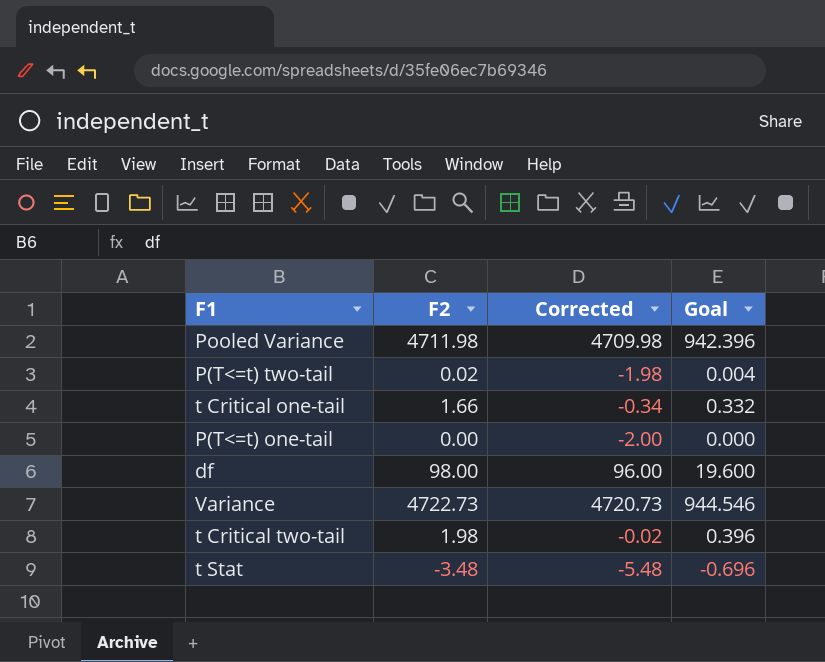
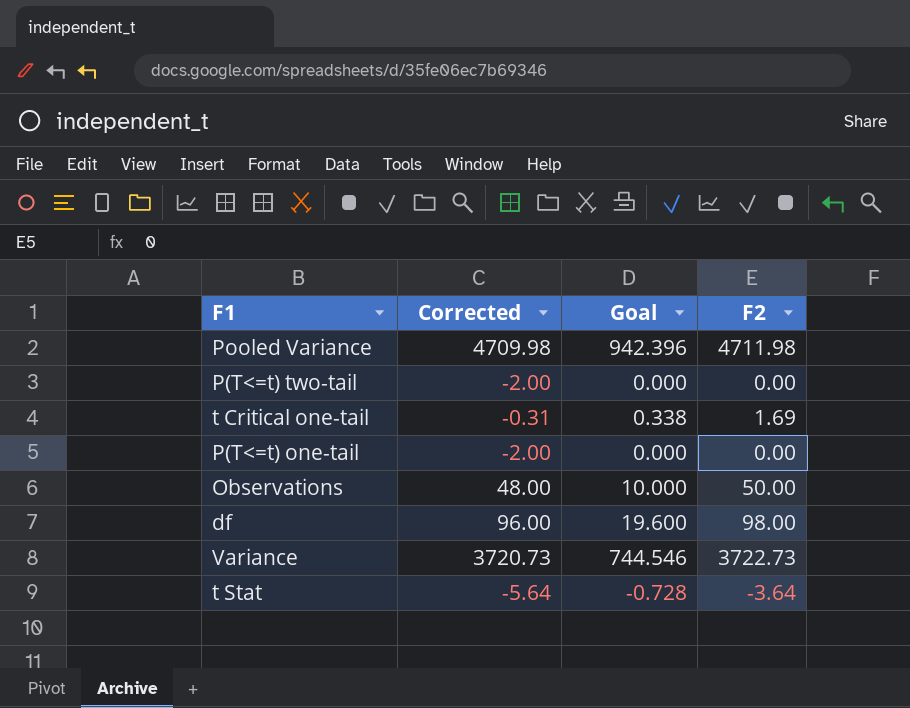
column F2 | position: 2 -> 4
row t Critical two-tail: 1.98 | -0.02 | 0.396 -> none
P(T<=t) two-tail | Corrected: -1.98 -> -2.00
P(T<=t) two-tail | Goal: 0.004 -> 0.000
P(T<=t) two-tail | F2: 0.02 -> 0.00
t Critical one-tail | Corrected: -0.34 -> -0.31
t Critical one-tail | Goal: 0.332 -> 0.338
t Critical one-tail | F2: 1.66 -> 1.69
row Observations: none -> 48.00 | 10.000 | 50.00
Variance | Corrected: 4720.73 -> 3720.73
Variance | Goal: 944.546 -> 744.546
Variance | F2: 4722.73 -> 3722.73
t Stat | Corrected: -5.48 -> -5.64
t Stat | Goal: -0.696 -> -0.728
t Stat | F2: -3.48 -> -3.64

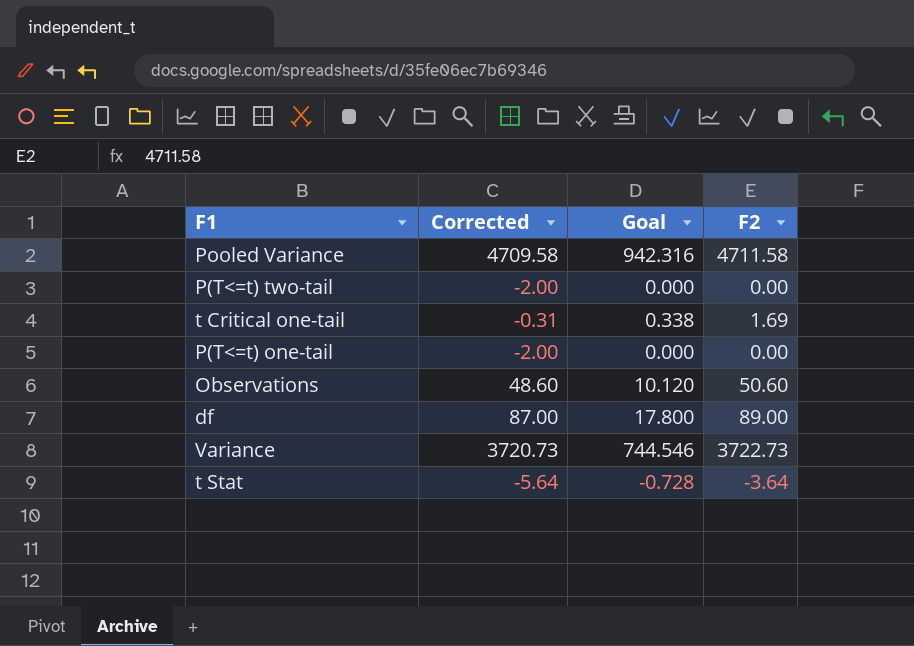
Pooled Variance | Corrected: 4709.98 -> 4709.58
Pooled Variance | Goal: 942.396 -> 942.316
Pooled Variance | F2: 4711.98 -> 4711.58
Observations | Corrected: 48.00 -> 48.60
Observations | Goal: 10.000 -> 10.120
Observations | F2: 50.00 -> 50.60
df | Corrected: 96.00 -> 87.00
df | Goal: 19.600 -> 17.800
df | F2: 98.00 -> 89.00

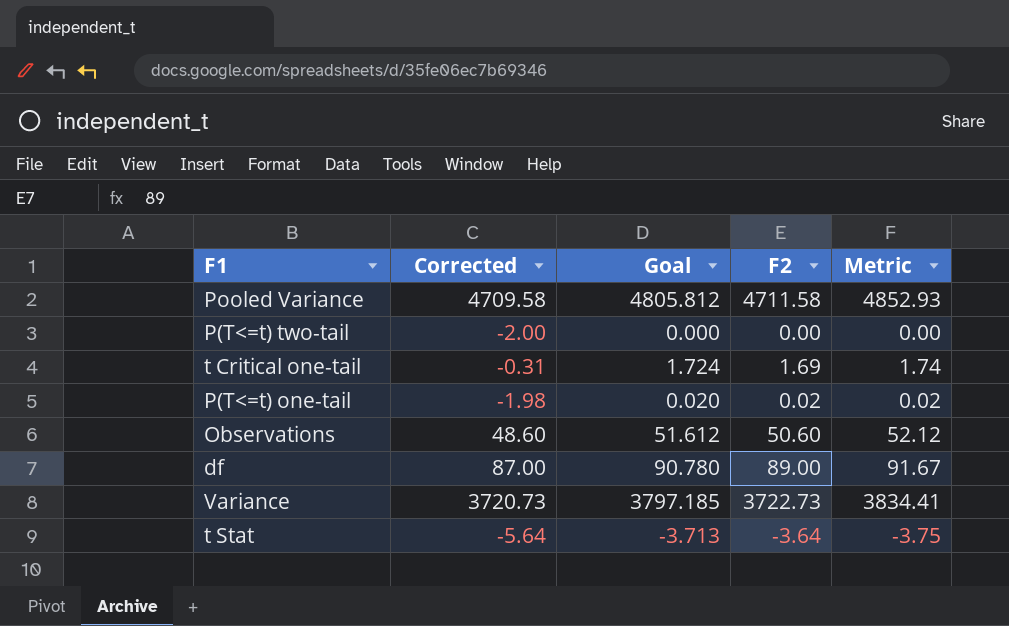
column Goal | formula: [F2] * 0.2 -> [F2] * 1.02
column Metric | formula: none -> [F2] * 1.03
P(T<=t) one-tail | Corrected: -2.00 -> -1.98
P(T<=t) one-tail | F2: 0.00 -> 0.02

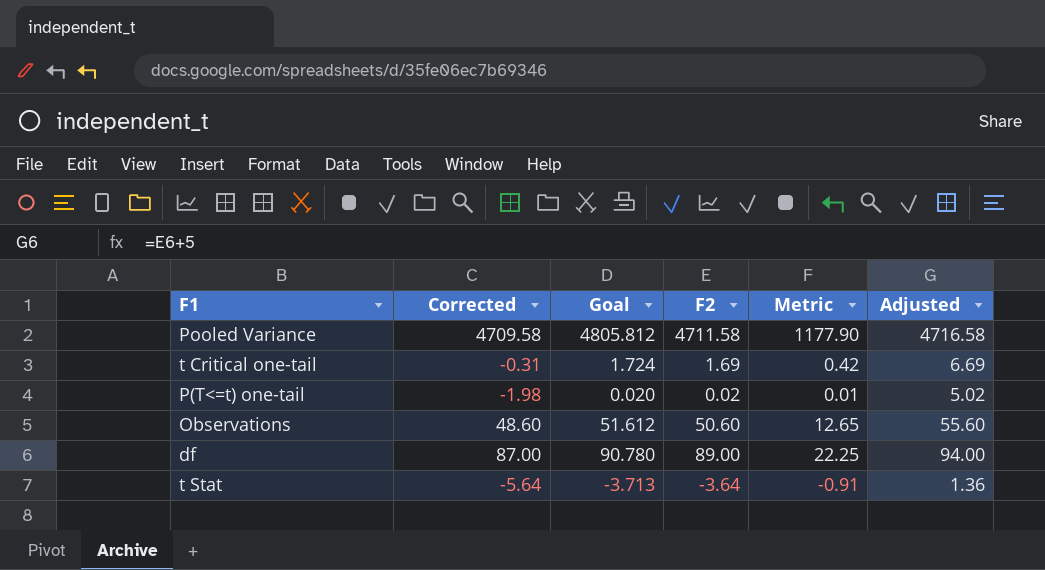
column Metric | formula: [F2] * 1.03 -> [F2] * 0.25
column Adjusted | formula: none -> [F2] + 5
row P(T<=t) two-tail: -2.00 | 0.000 | 0.00 | 0.00 -> none
row Variance: 3720.73 | 3797.185 | 3722.73 | 3834.41 -> none

